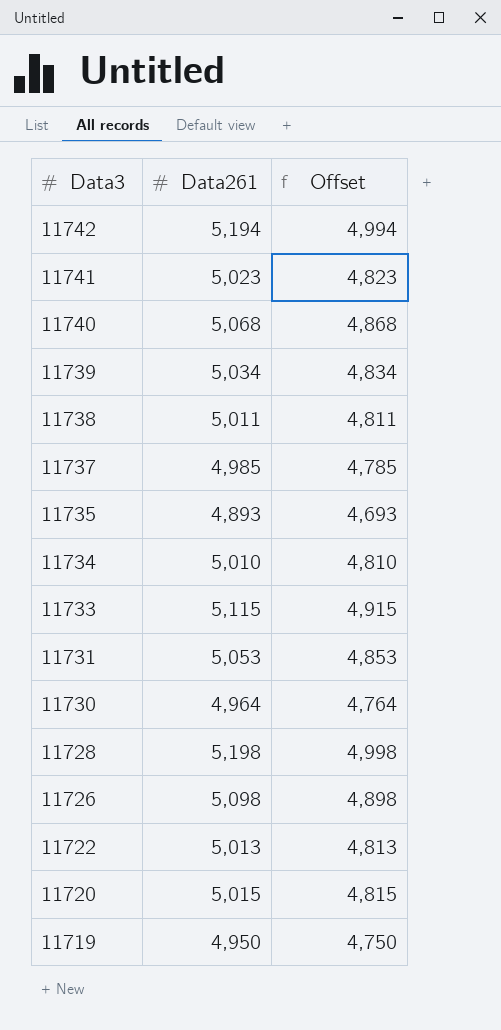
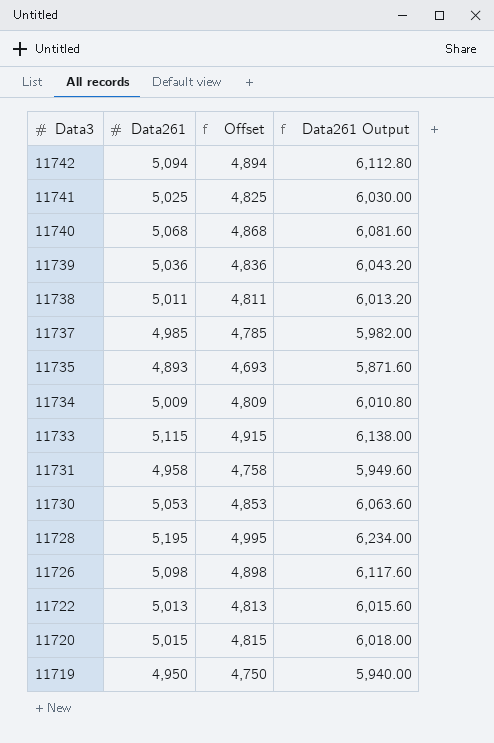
column Data261 Output | formula: none -> [Data261] * 1.2
11742 | Data261: 5,194 -> 5,094
11742 | Offset: 4,994 -> 4,894
11741 | Data261: 5,023 -> 5,025
11741 | Offset: 4,823 -> 4,825
11739 | Data261: 5,034 -> 5,036
11739 | Offset: 4,834 -> 4,836
11734 | Data261: 5,010 -> 5,009
11734 | Offset: 4,810 -> 4,809
11731 | Data261: 5,053 -> 4,958
11731 | Offset: 4,853 -> 4,758
11730 | Data261: 4,964 -> 5,053
11730 | Offset: 4,764 -> 4,853
11728 | Data261: 5,198 -> 5,195
11728 | Offset: 4,998 -> 4,995

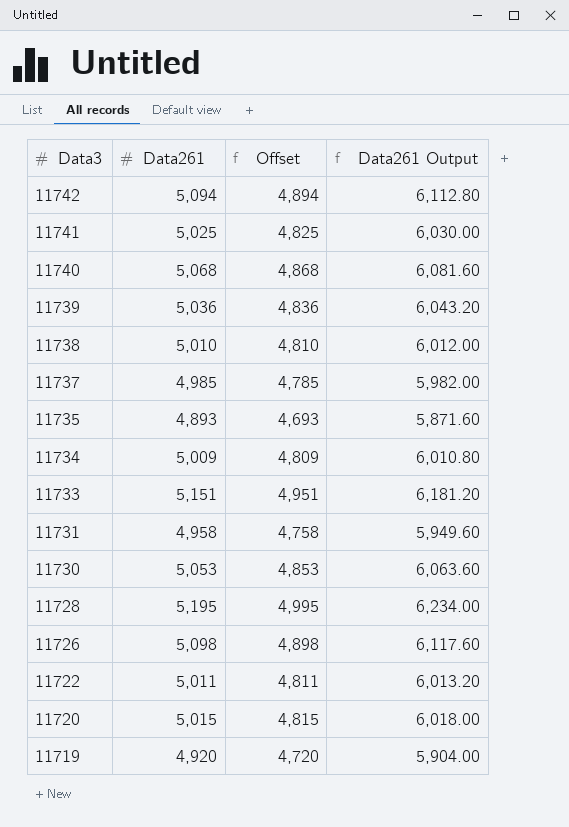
11738 | Data261: 5,011 -> 5,010
11738 | Offset: 4,811 -> 4,810
11738 | Data261 Output: 6,013.20 -> 6,012.00
11733 | Data261: 5,115 -> 5,151
11733 | Offset: 4,915 -> 4,951
11733 | Data261 Output: 6,138.00 -> 6,181.20
11722 | Data261: 5,013 -> 5,011
11722 | Offset: 4,813 -> 4,811
11722 | Data261 Output: 6,015.60 -> 6,013.20
11719 | Data261: 4,950 -> 4,920
11719 | Offset: 4,750 -> 4,720
11719 | Data261 Output: 5,940.00 -> 5,904.00

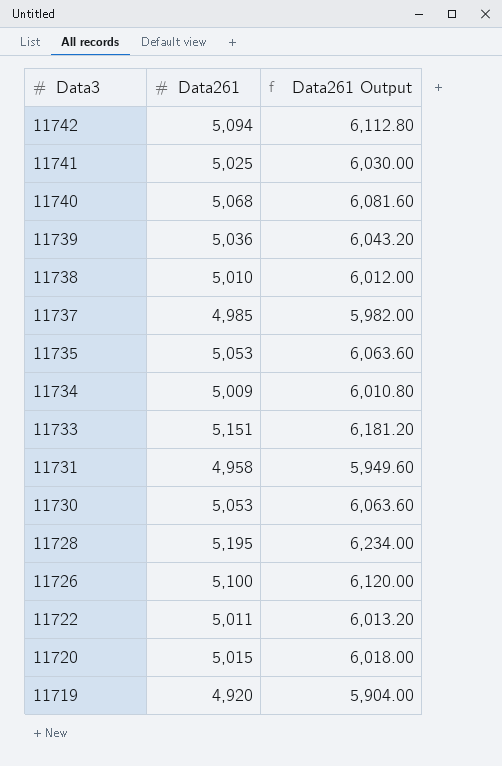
column Offset | formula: [Data261] - 200 -> none
11735 | Data261: 4,893 -> 5,053
11735 | Data261 Output: 5,871.60 -> 6,063.60
11726 | Data261: 5,098 -> 5,100
11726 | Data261 Output: 6,117.60 -> 6,120.00

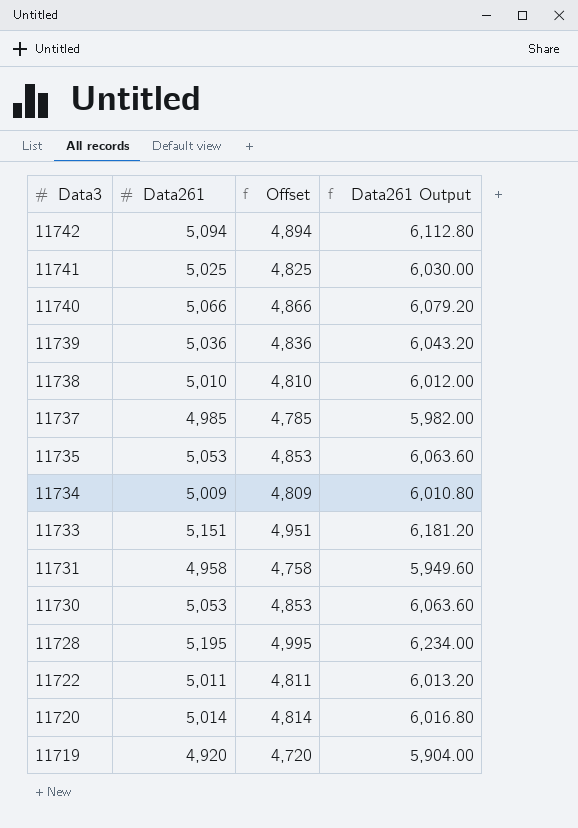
column Offset | formula: none -> [Data261] - 200
row 11726: 5,100 | 6,120.00 -> none
11740 | Data261: 5,068 -> 5,066
11740 | Data261 Output: 6,081.60 -> 6,079.20
11720 | Data261: 5,015 -> 5,014
11720 | Data261 Output: 6,018.00 -> 6,016.80

